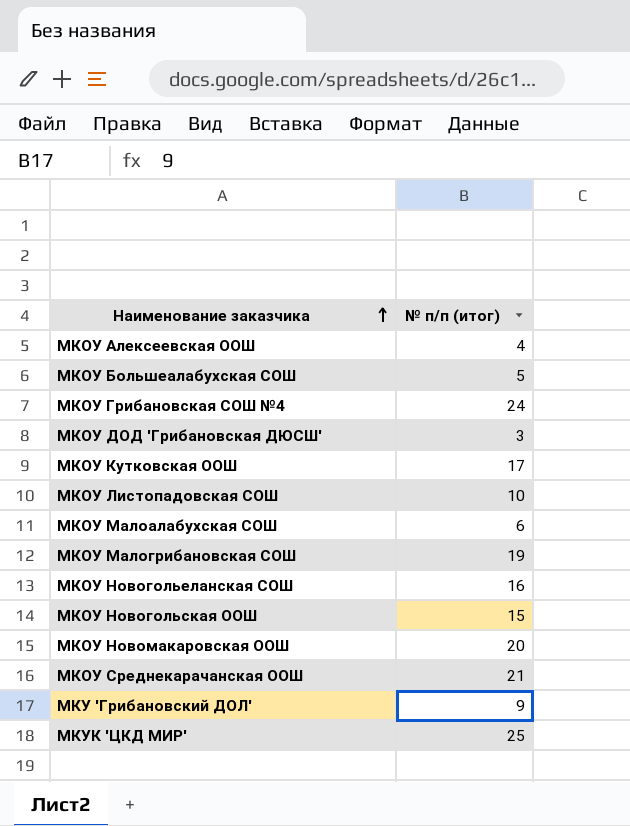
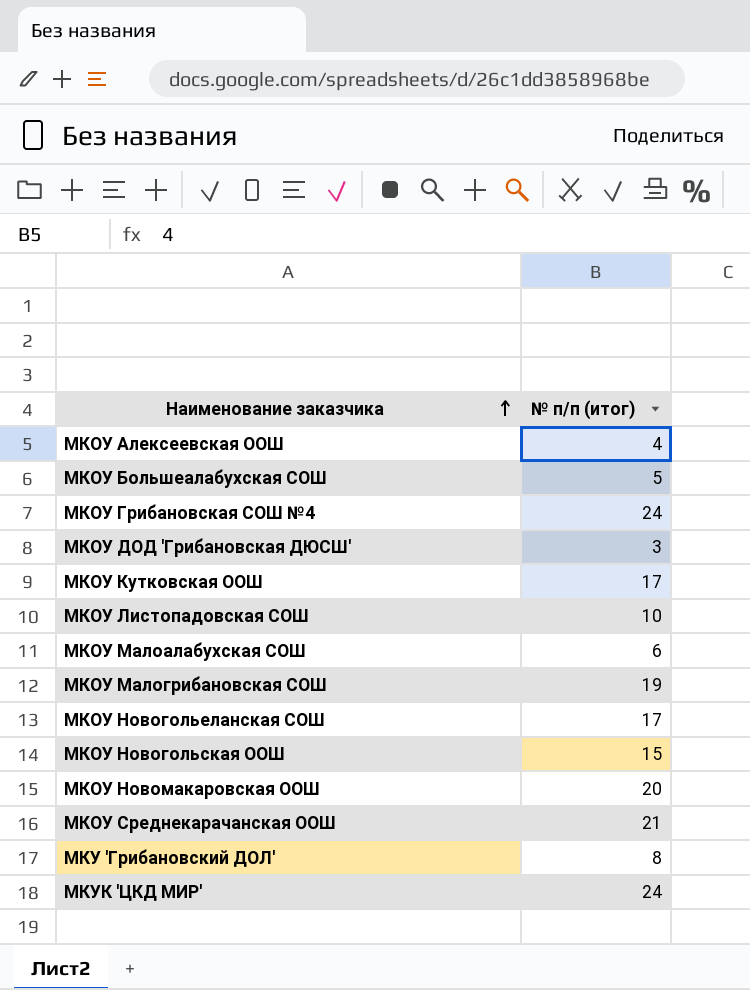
МКОУ Новогольеланская СОШ | № п/п (итог): 16 -> 17
МКУ 'Грибановский ДОЛ' | № п/п (итог): 9 -> 8
МКУК 'ЦКД МИР' | № п/п (итог): 25 -> 24

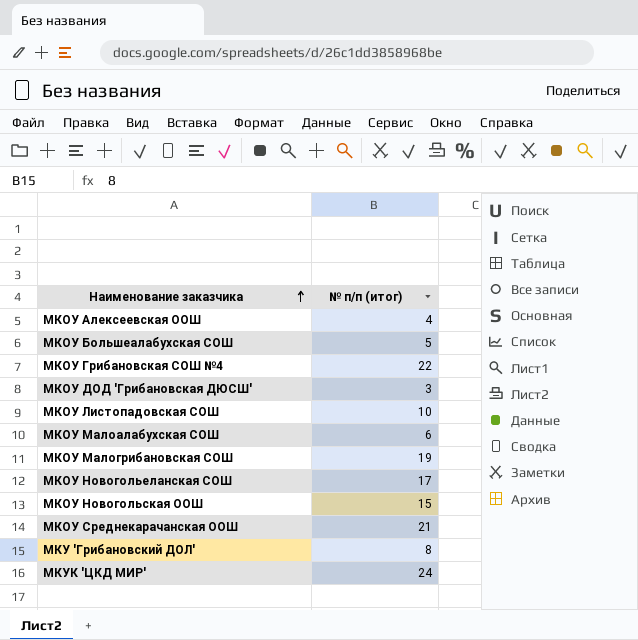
row МКОУ Кутковская ООШ: 17 -> none
row МКОУ Новомакаровская ООШ: 20 -> none
МКОУ Грибановская СОШ №4 | № п/п (итог): 24 -> 22

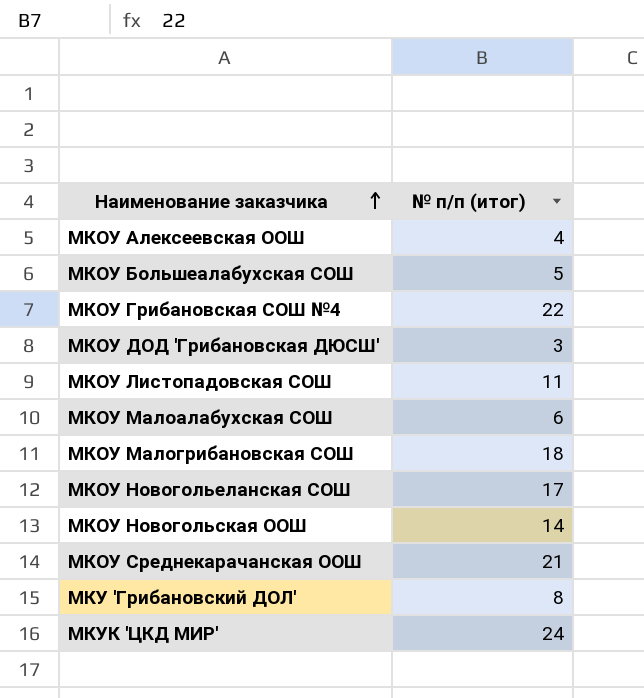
МКОУ Листопадовская СОШ | № п/п (итог): 10 -> 11
МКОУ Малогрибановская СОШ | № п/п (итог): 19 -> 18
МКОУ Новогольская ООШ | № п/п (итог): 15 -> 14

